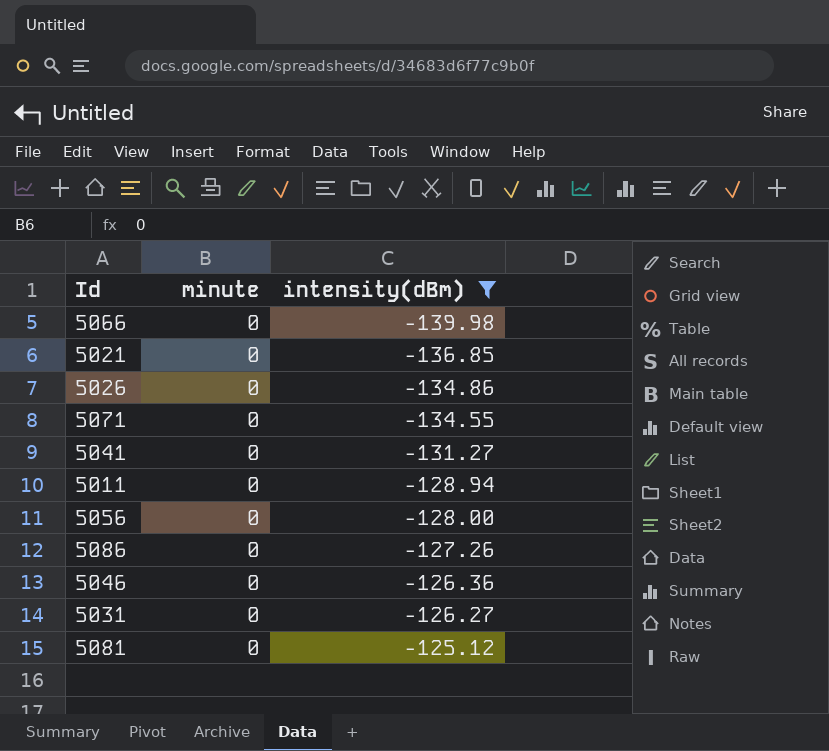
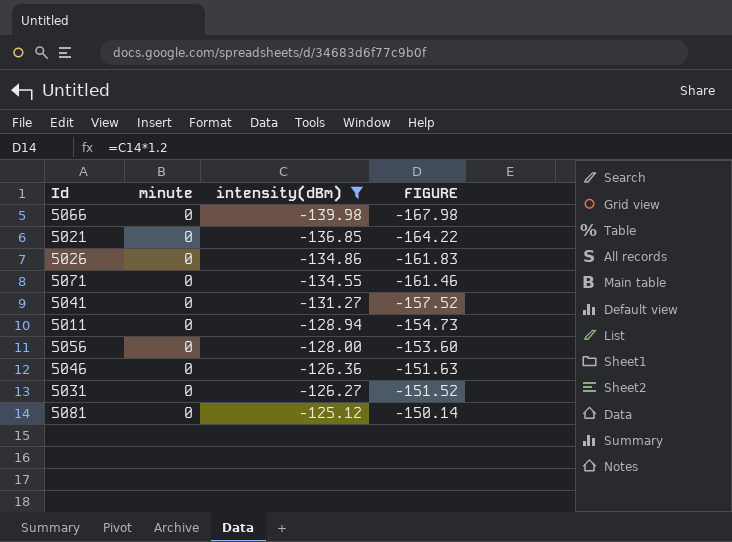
column FIGURE | formula: none -> [intensity(dBm)] * 1.2
row 5086: 0 | -127.26 -> none

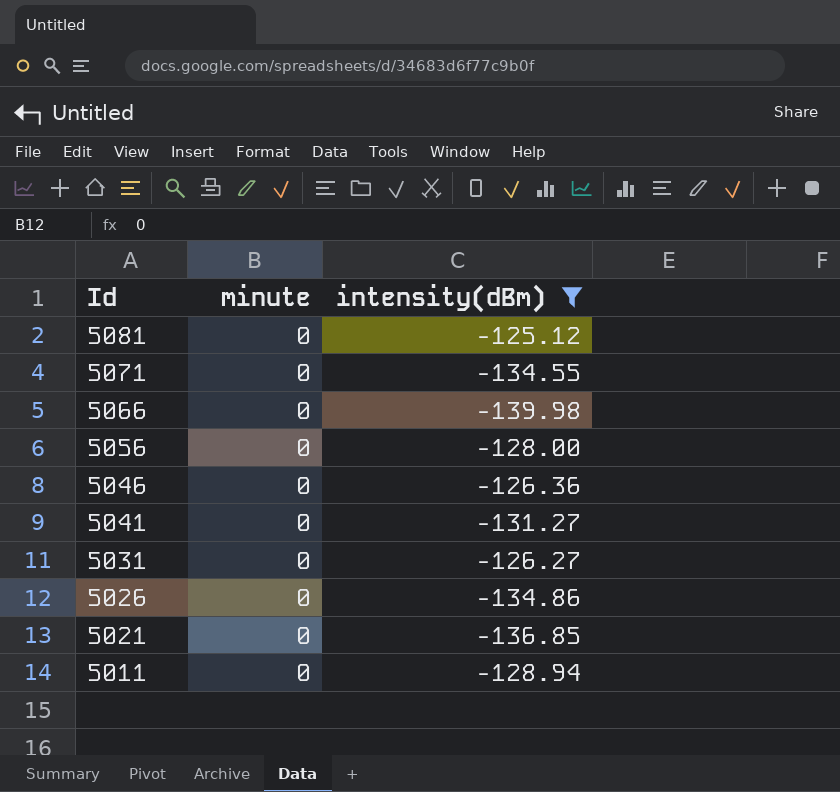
row order: intensity(dBm) ascending -> Id descending
column FIGURE | formula: [intensity(dBm)] * 1.2 -> none

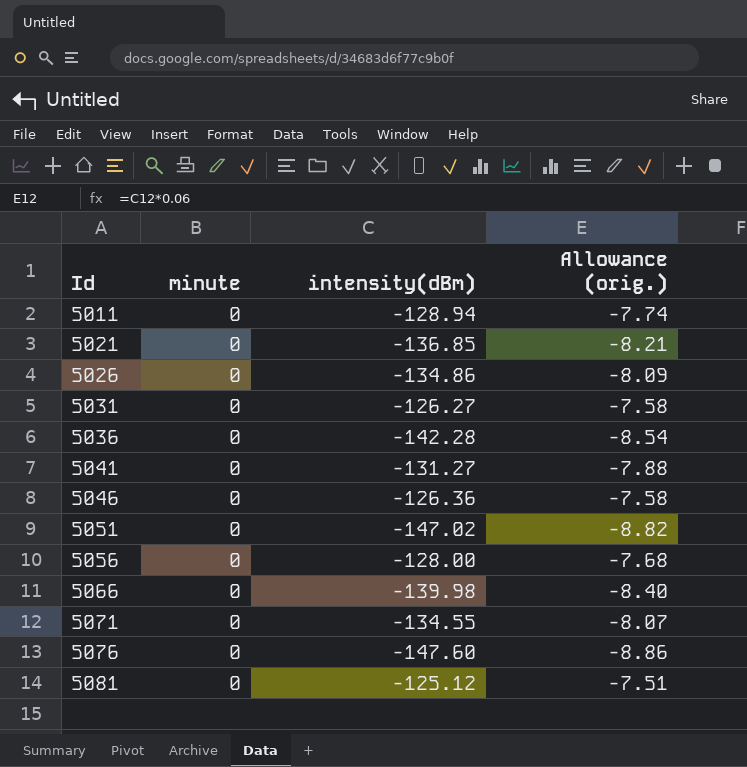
filter: intensity(dBm) >= -139.98 -> none
row order: Id descending -> Id ascending
column Allowance (orig.) | formula: none -> [intensity(dBm)] * 0.06

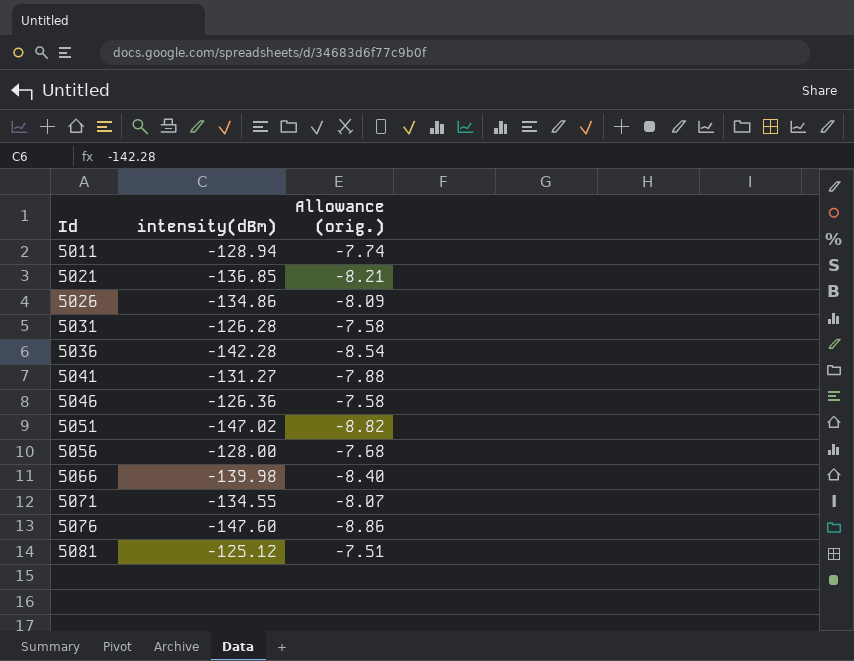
column minute | position: 2 -> none
5031 | intensity(dBm): -126.27 -> -126.28

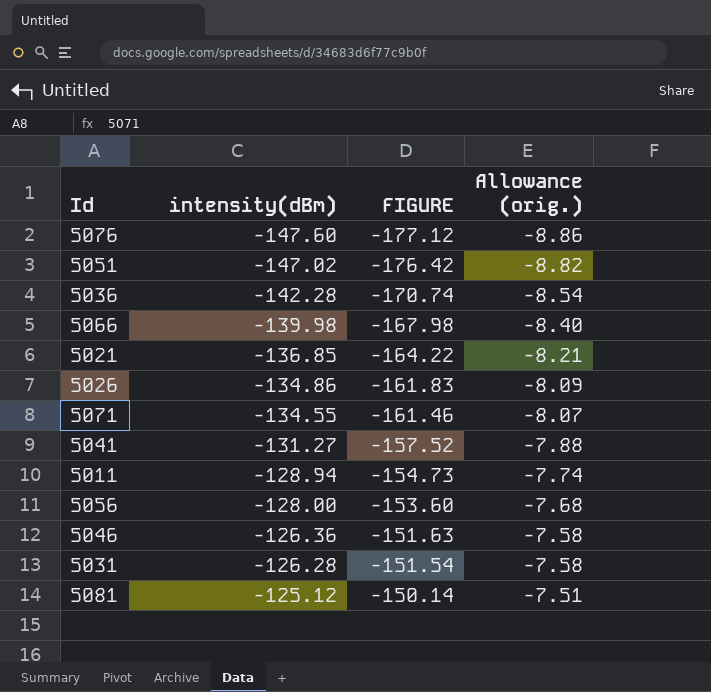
row order: Id ascending -> intensity(dBm) ascending
column FIGURE | formula: none -> [intensity(dBm)] * 1.2

